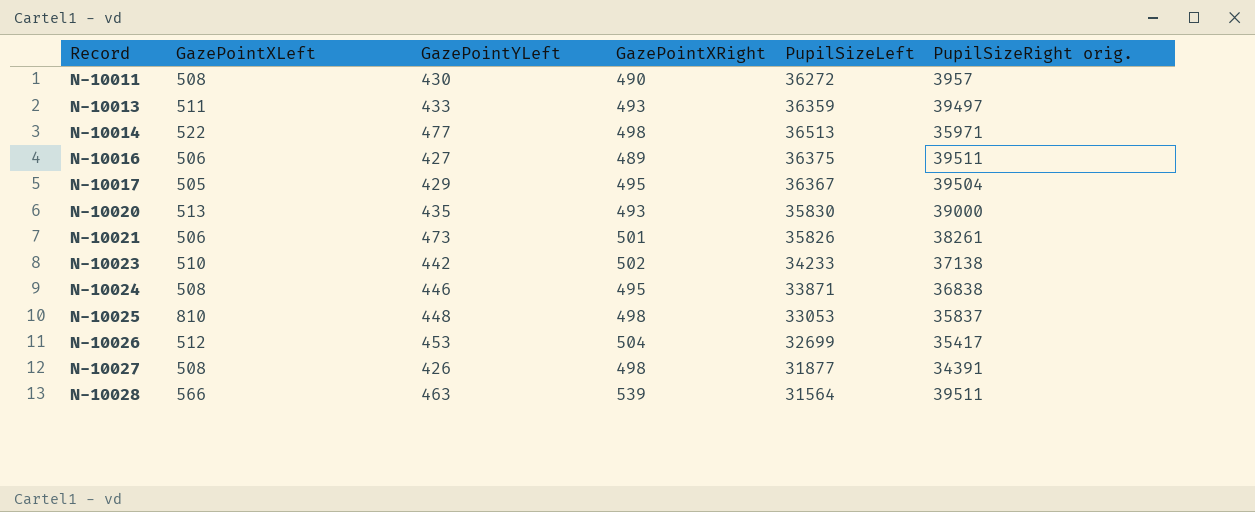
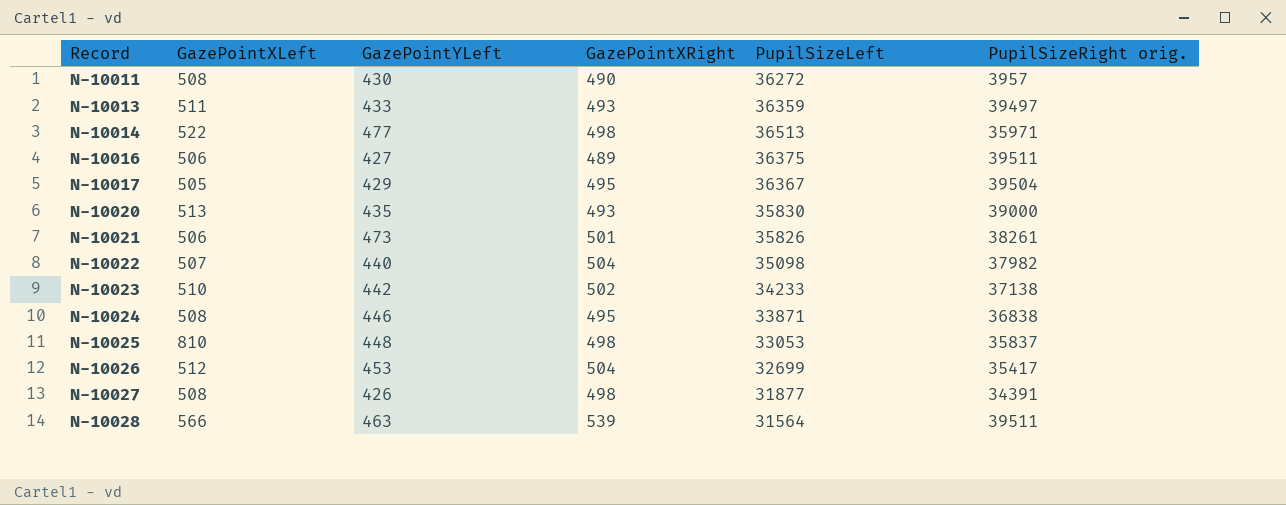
row N-10022: none -> 507 | 440 | 504 | 35098 | 37982

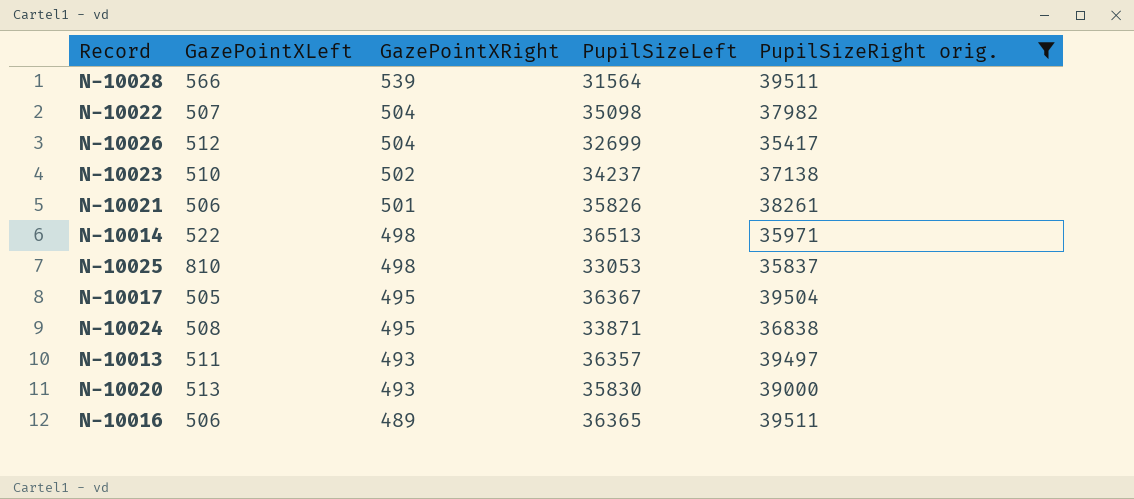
filter: none -> PupilSizeRight orig. >= 35417
row order: Record ascending -> GazePointXRight descending
column GazePointYLeft | position: 3 -> none
N-10023 | PupilSizeLeft: 34233 -> 34237
N-10013 | PupilSizeLeft: 36359 -> 36357
N-10016 | PupilSizeLeft: 36375 -> 36365

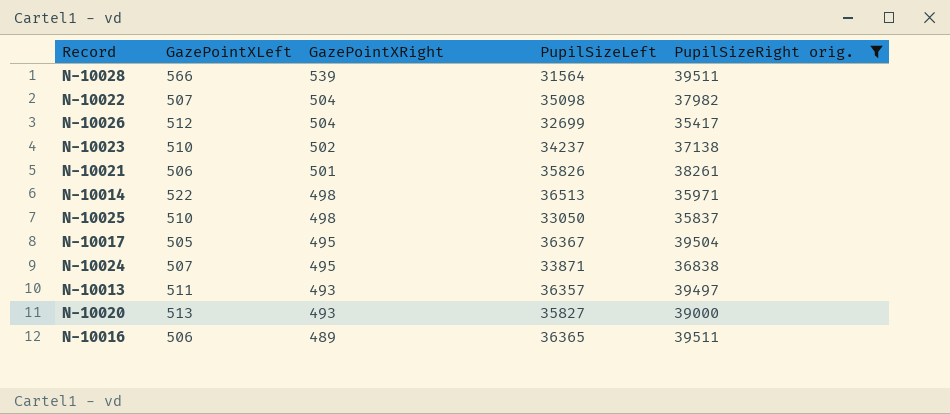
N-10025 | GazePointXLeft: 810 -> 510
N-10025 | PupilSizeLeft: 33053 -> 33050
N-10024 | GazePointXLeft: 508 -> 507
N-10020 | PupilSizeLeft: 35830 -> 35827

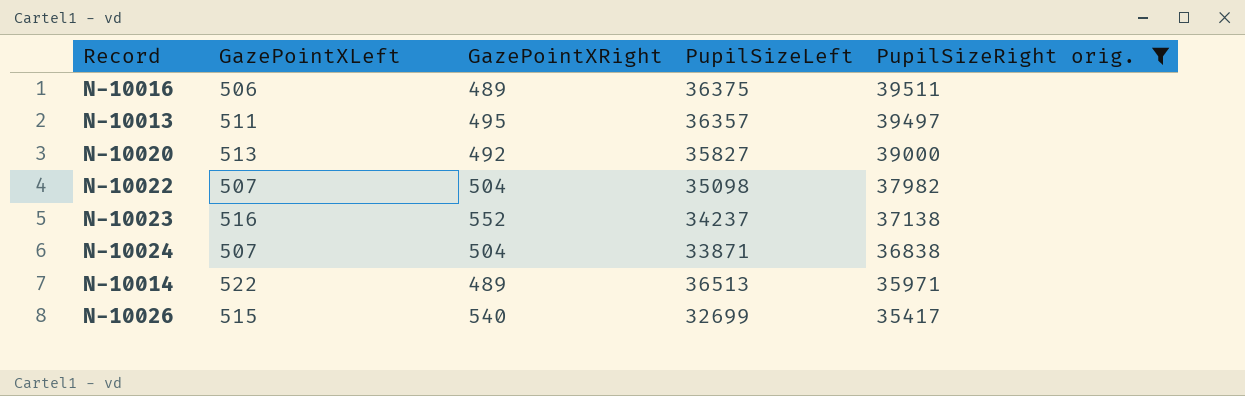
row order: GazePointXRight descending -> PupilSizeRight orig. descending
row N-10028: 566 | 539 | 31564 | 39511 -> none
row N-10021: 506 | 501 | 35826 | 38261 -> none
row N-10025: 510 | 498 | 33050 | 35837 -> none
row N-10017: 505 | 495 | 36367 | 39504 -> none
N-10016 | PupilSizeLeft: 36365 -> 36375
N-10013 | GazePointXRight: 493 -> 495
N-10020 | GazePointXRight: 493 -> 492
N-10023 | GazePointXLeft: 510 -> 516
N-10023 | GazePointXRight: 502 -> 552
N-10024 | GazePointXRight: 495 -> 504
N-10014 | GazePointXRight: 498 -> 489
N-10026 | GazePointXLeft: 512 -> 515
N-10026 | GazePointXRight: 504 -> 540

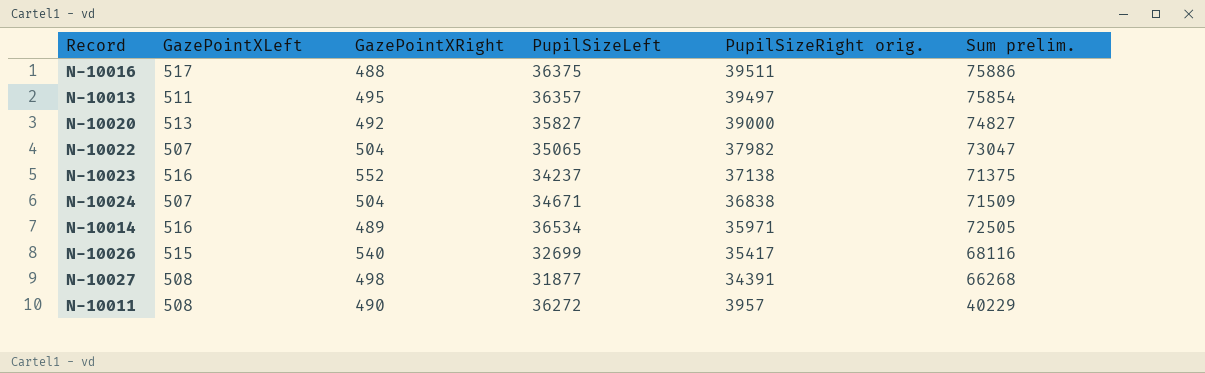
filter: PupilSizeRight orig. >= 35417 -> none
column Sum prelim. | formula: none -> [PupilSizeLeft] + [PupilSizeRight orig.]
N-10016 | GazePointXLeft: 506 -> 517
N-10016 | GazePointXRight: 489 -> 488
N-10022 | PupilSizeLeft: 35098 -> 35065
N-10024 | PupilSizeLeft: 33871 -> 34671
N-10014 | GazePointXLeft: 522 -> 516
N-10014 | PupilSizeLeft: 36513 -> 36534

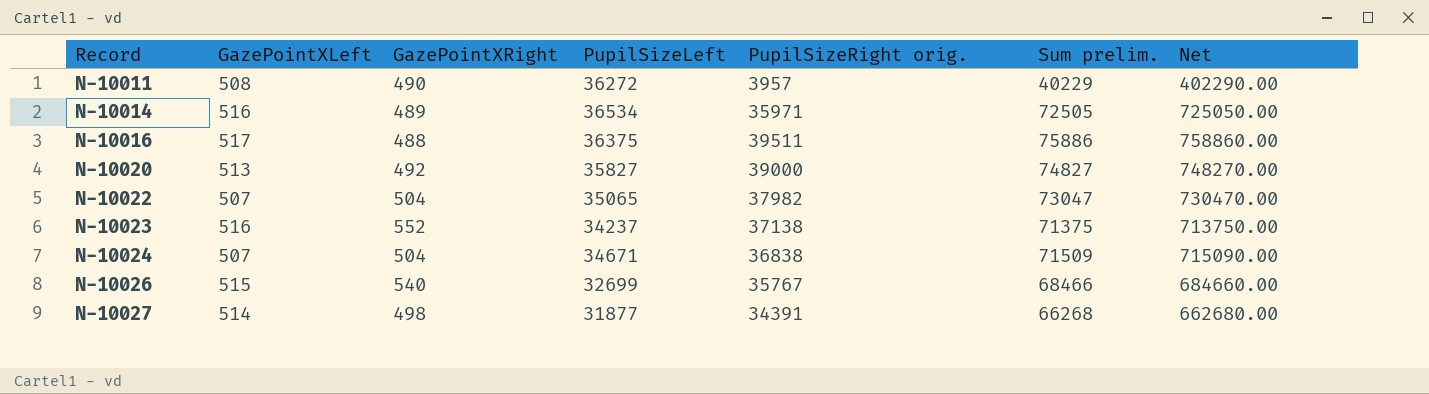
row order: PupilSizeRight orig. descending -> Record ascending
column Net | formula: none -> [Sum prelim.] * 10
row N-10013: 511 | 495 | 36357 | 39497 | 75854 -> none
N-10026 | PupilSizeRight orig.: 35417 -> 35767
N-10026 | Sum prelim.: 68116 -> 68466
N-10027 | GazePointXLeft: 508 -> 514

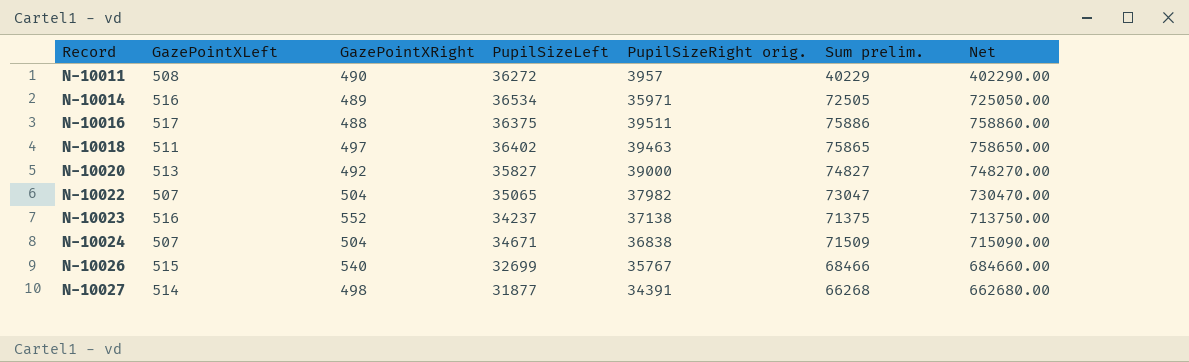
row N-10018: none -> 511 | 497 | 36402 | 39463 | 75865 | 758650.00

